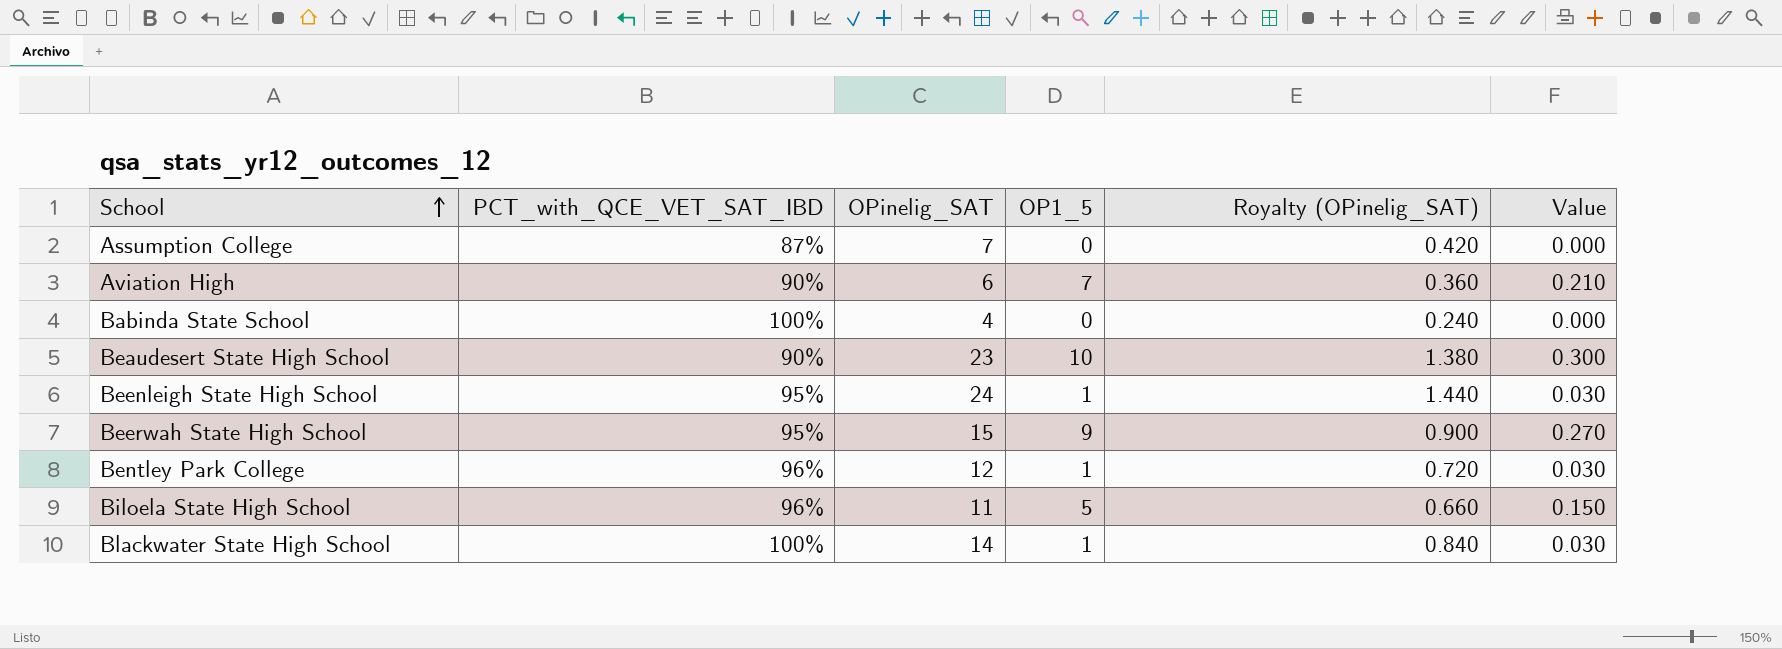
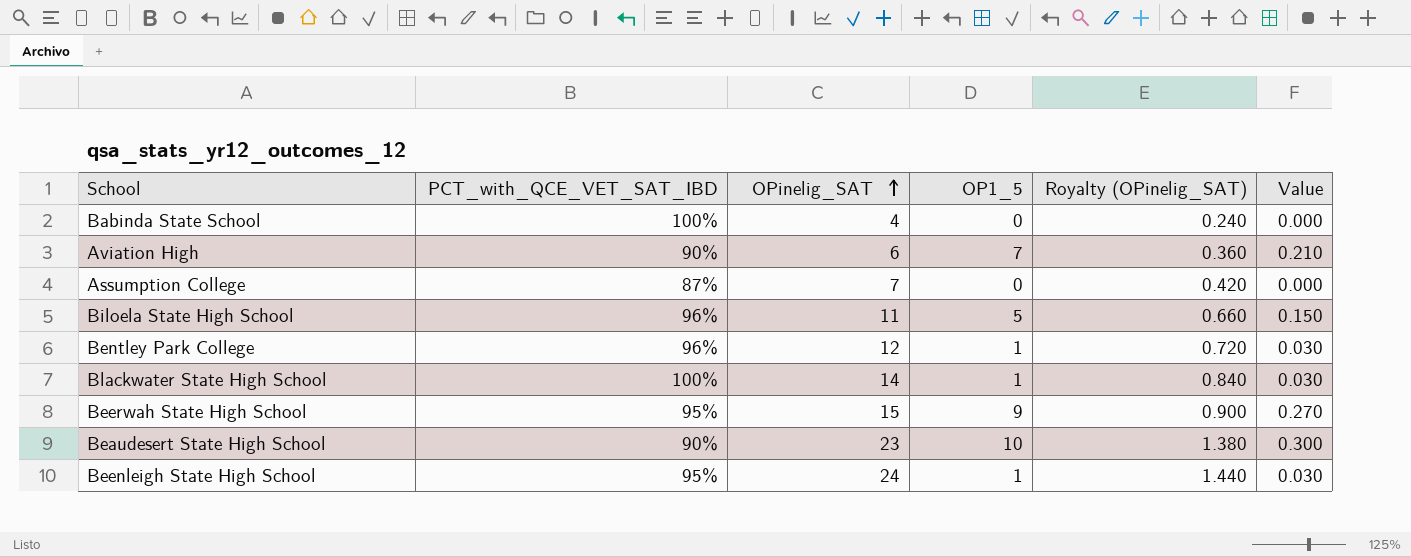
row order: School ascending -> OPinelig_SAT ascending

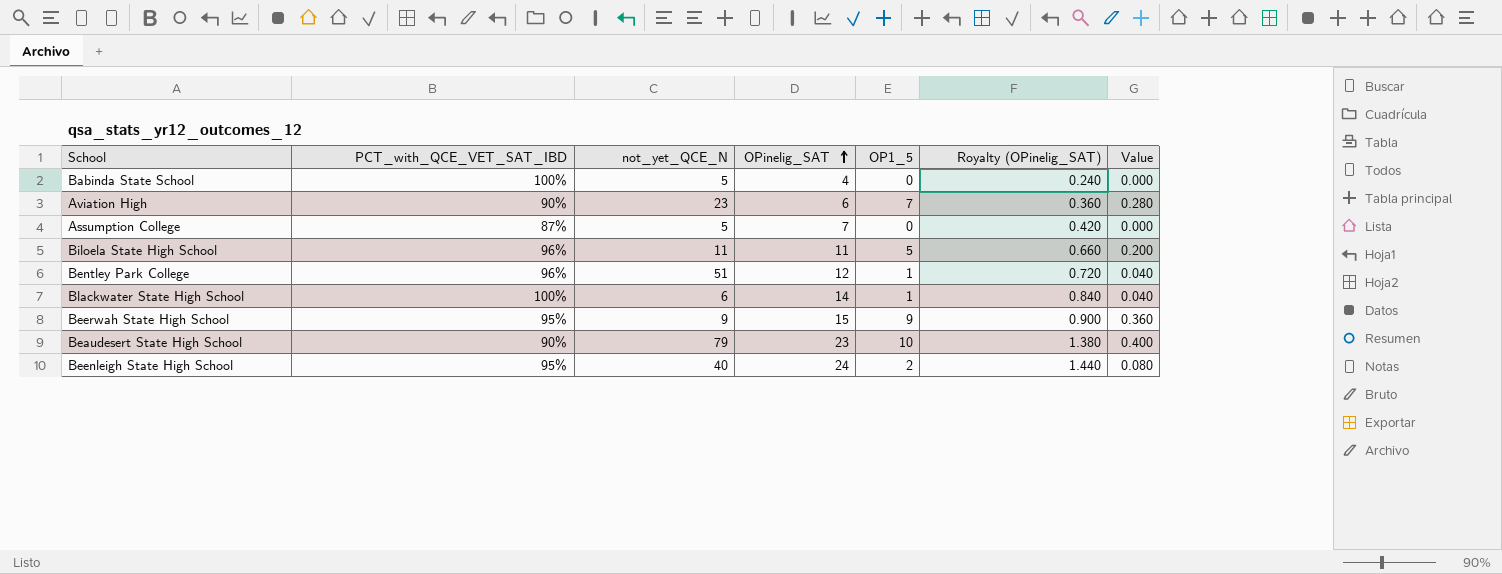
column not_yet_QCE_N | position: none -> 3
column Value | formula: [OP1_5] * 0.03 -> [OP1_5] * 0.04
Beenleigh State High School | OP1_5: 1 -> 2

